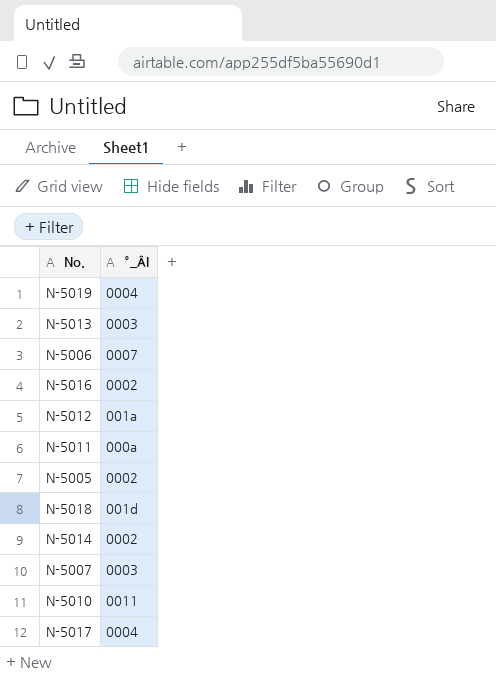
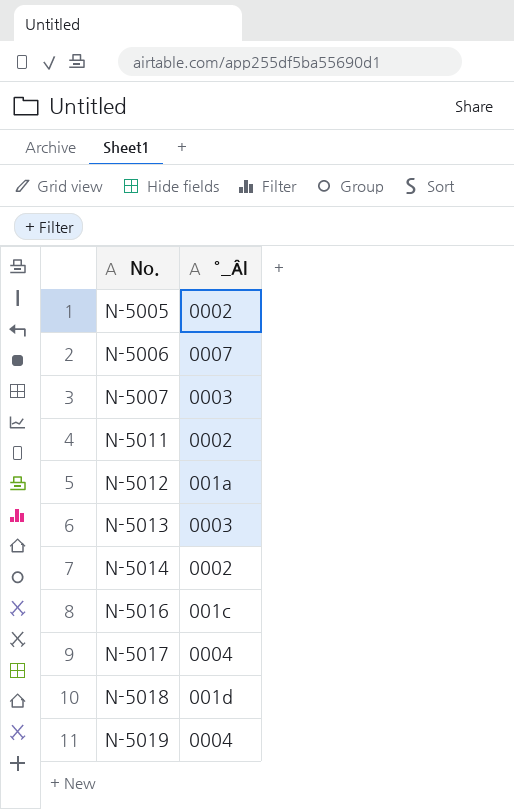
row order: none -> No. ascending
row N-5010: 0011 -> none
N-5011 | °_ÂI: 000a -> 0002
N-5016 | °_ÂI: 0002 -> 001c

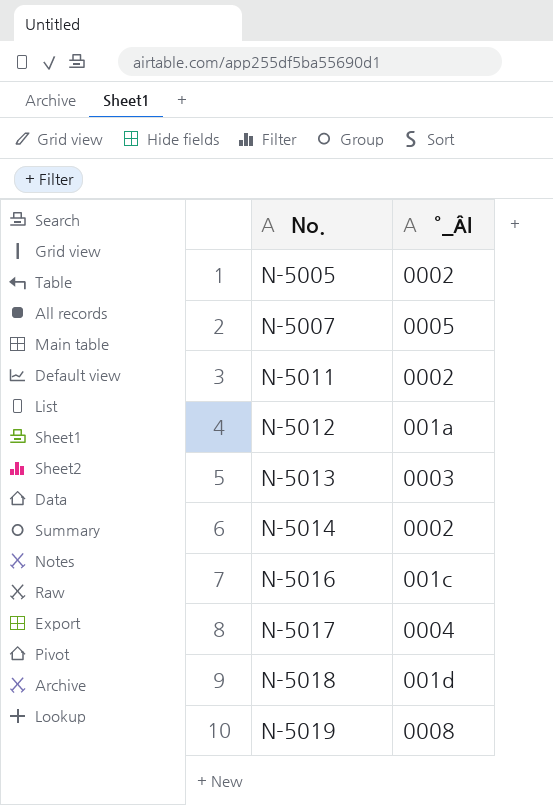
row N-5006: 0007 -> none
N-5007 | °_ÂI: 0003 -> 0005
N-5019 | °_ÂI: 0004 -> 0008

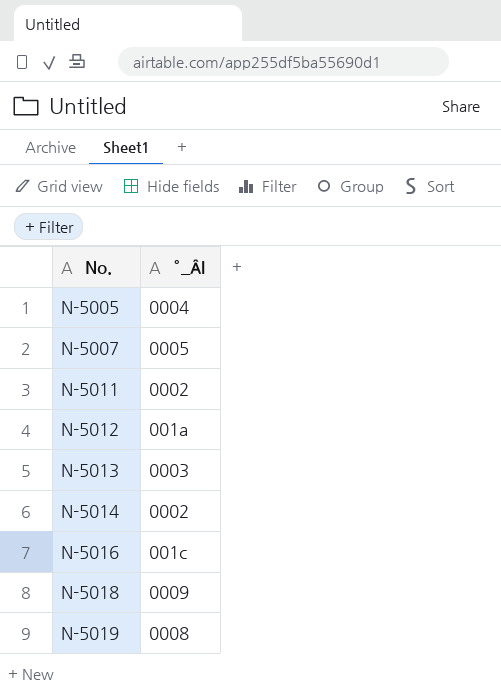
row N-5017: 0004 -> none
N-5005 | °_ÂI: 0002 -> 0004
N-5018 | °_ÂI: 001d -> 0009

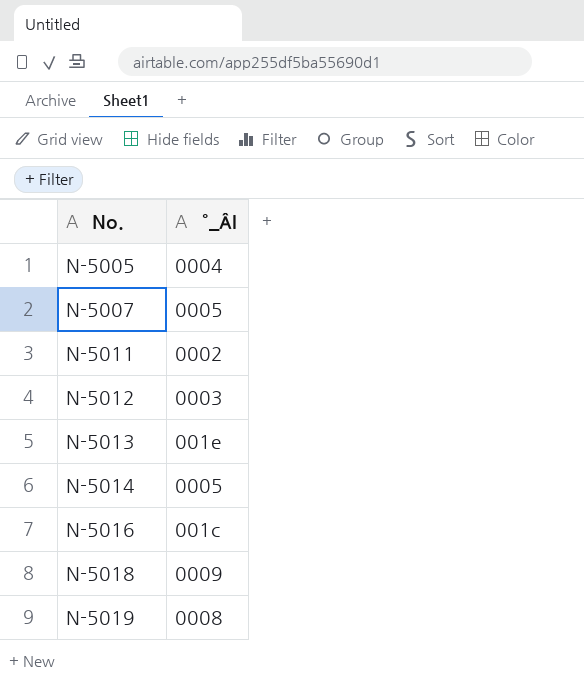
N-5012 | °_ÂI: 001a -> 0003
N-5013 | °_ÂI: 0003 -> 001e
N-5014 | °_ÂI: 0002 -> 0005

